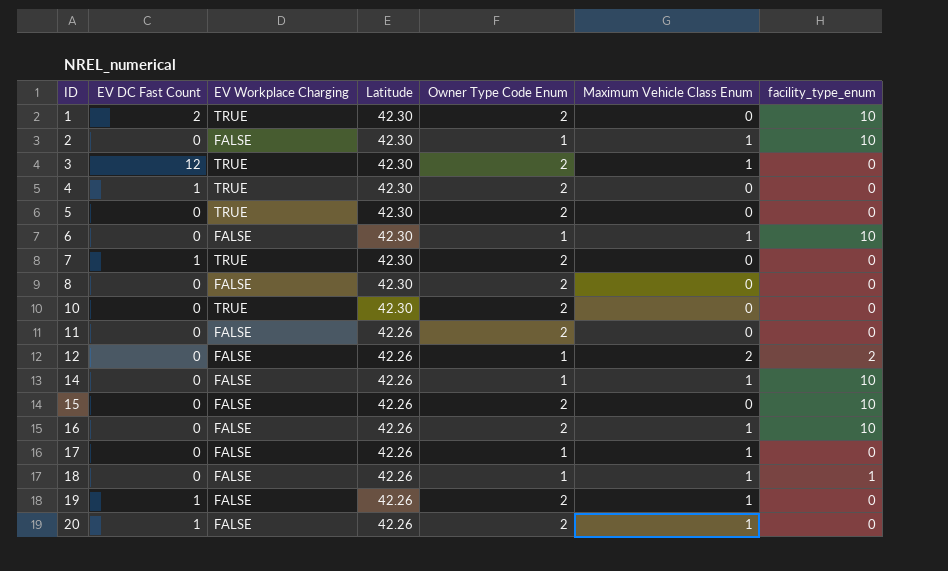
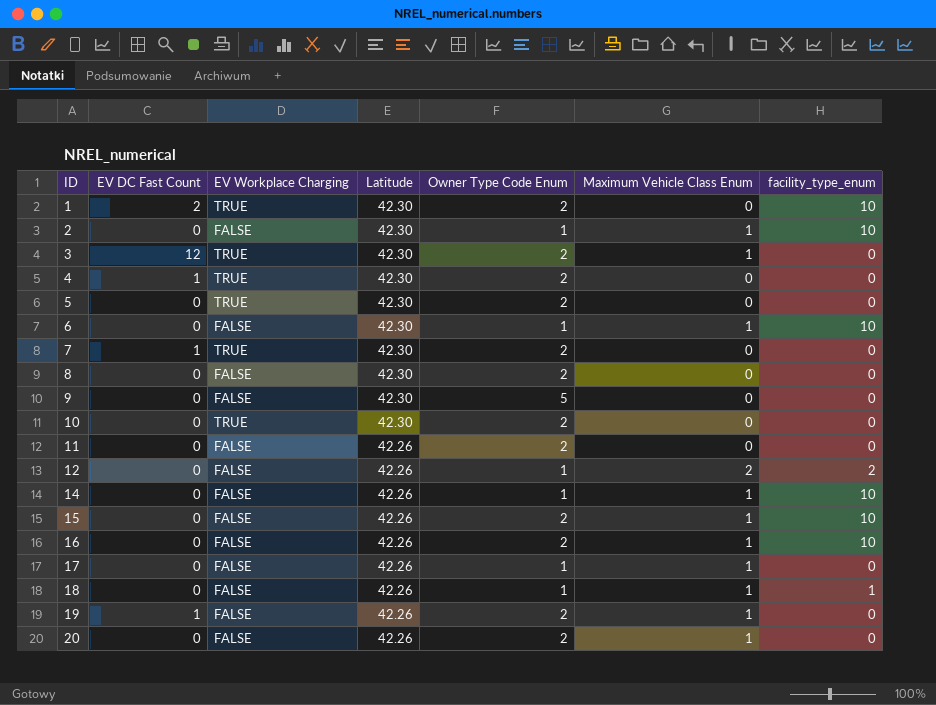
row 9: none -> 0 | FALSE | 42.30 | 5 | 0 | 0
15 | Maximum Vehicle Class Enum: 0 -> 1
20 | EV DC Fast Count: 1 -> 0

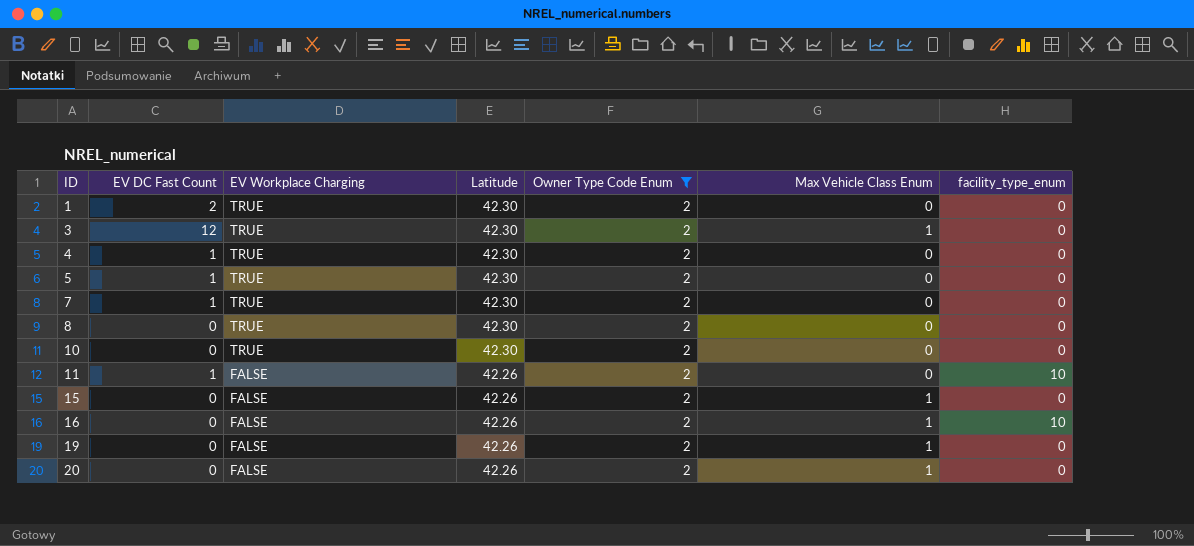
filter: none -> Owner Type Code Enum = 2
column name: Maximum Vehicle Class Enum -> Max Vehicle Class Enum
1 | facility_type_enum: 10 -> 0
5 | EV DC Fast Count: 0 -> 1
8 | EV Workplace Charging: FALSE -> TRUE
11 | EV DC Fast Count: 0 -> 1
11 | facility_type_enum: 0 -> 10
15 | facility_type_enum: 10 -> 0
19 | EV DC Fast Count: 1 -> 0

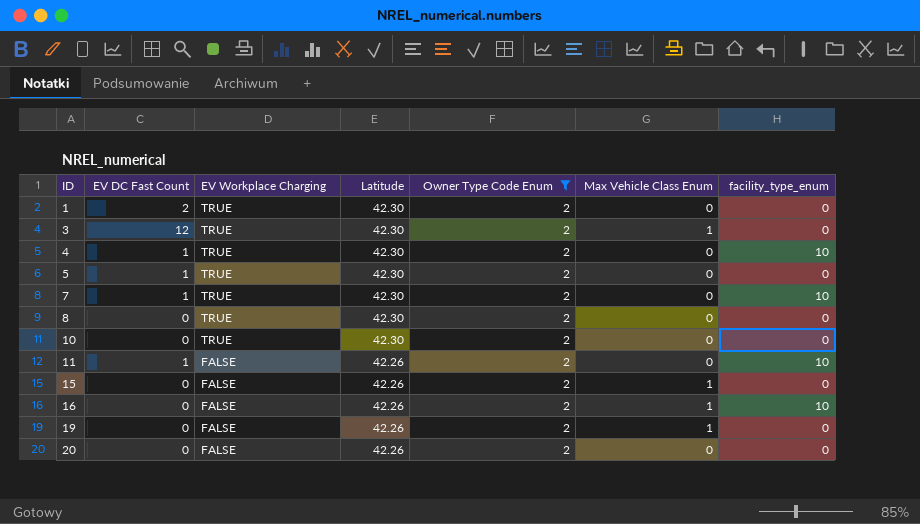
4 | facility_type_enum: 0 -> 10
7 | facility_type_enum: 0 -> 10
20 | Max Vehicle Class Enum: 1 -> 0

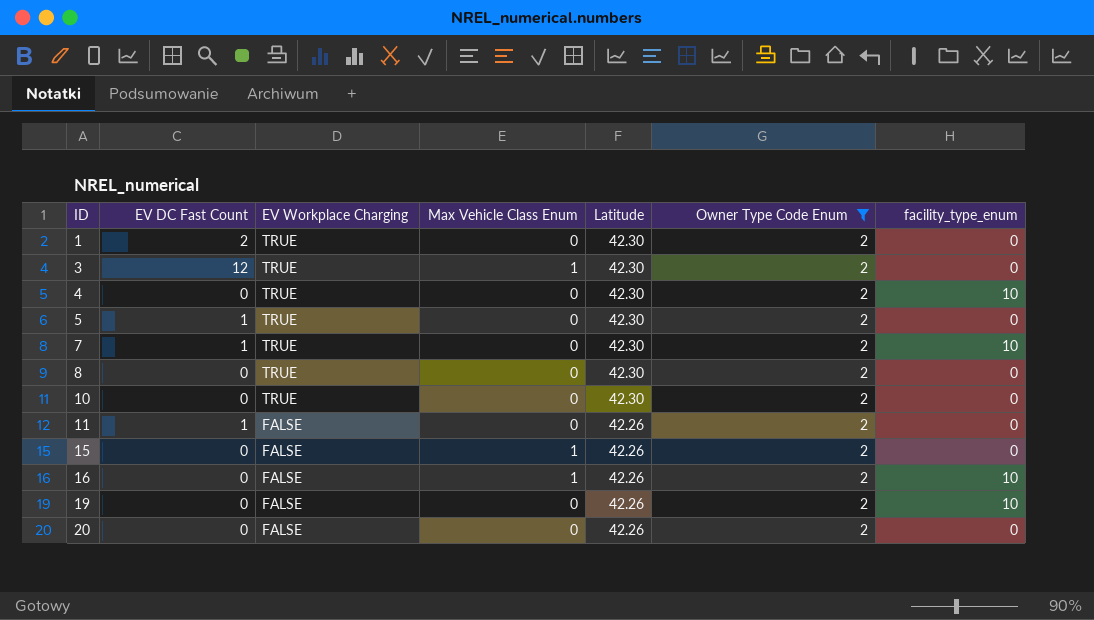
column Max Vehicle Class Enum | position: 6 -> 4
4 | EV DC Fast Count: 1 -> 0
11 | facility_type_enum: 10 -> 0
19 | Max Vehicle Class Enum: 1 -> 0
19 | facility_type_enum: 0 -> 10

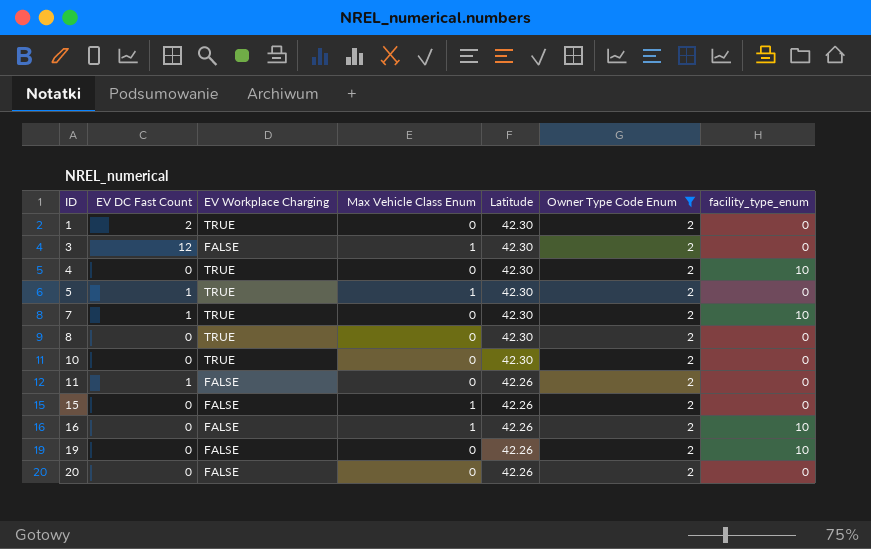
3 | EV Workplace Charging: TRUE -> FALSE
5 | Max Vehicle Class Enum: 0 -> 1

